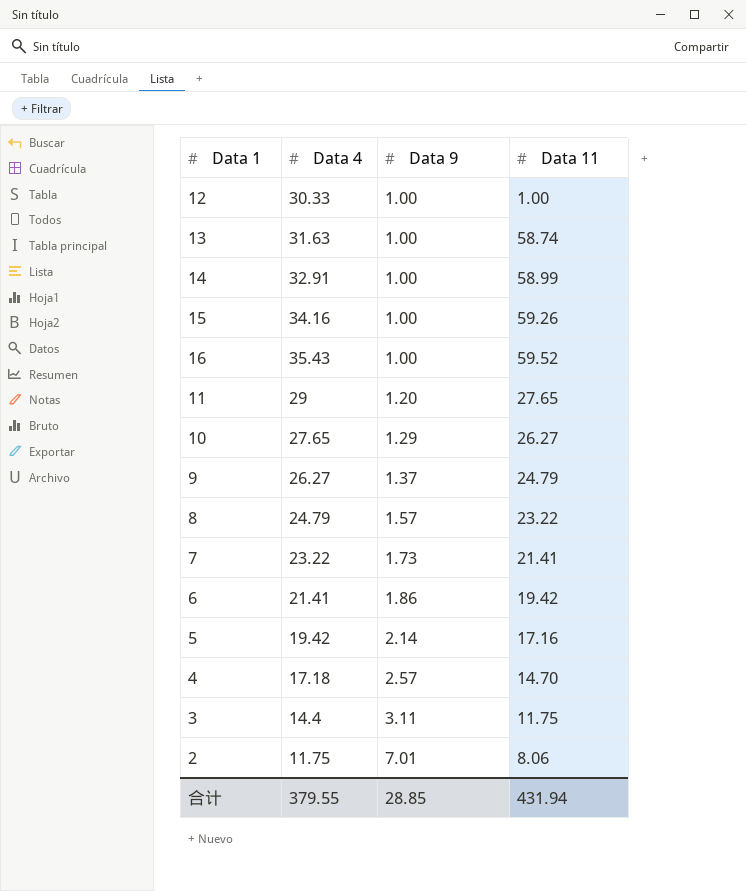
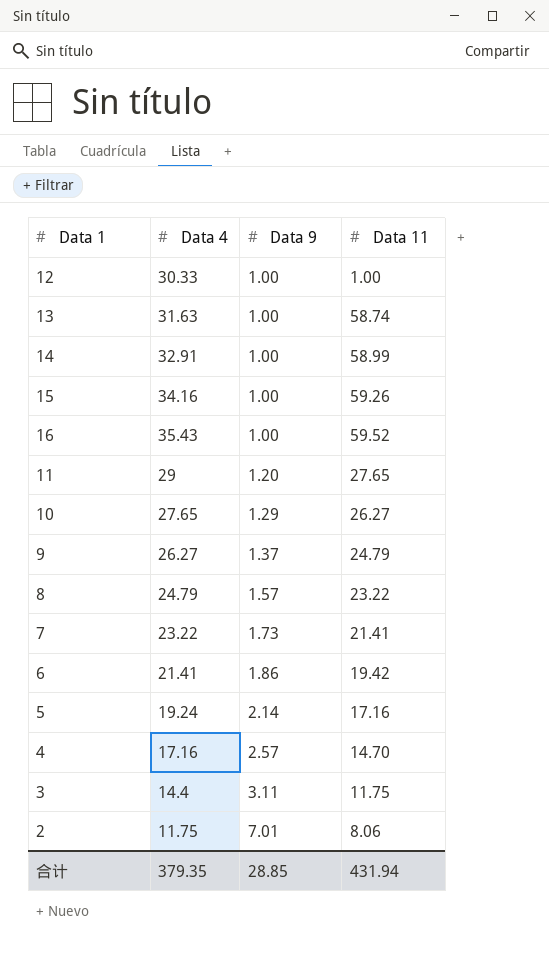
5 | Data 4: 19.42 -> 19.24
4 | Data 4: 17.18 -> 17.16
合计 | Data 4: 379.55 -> 379.35

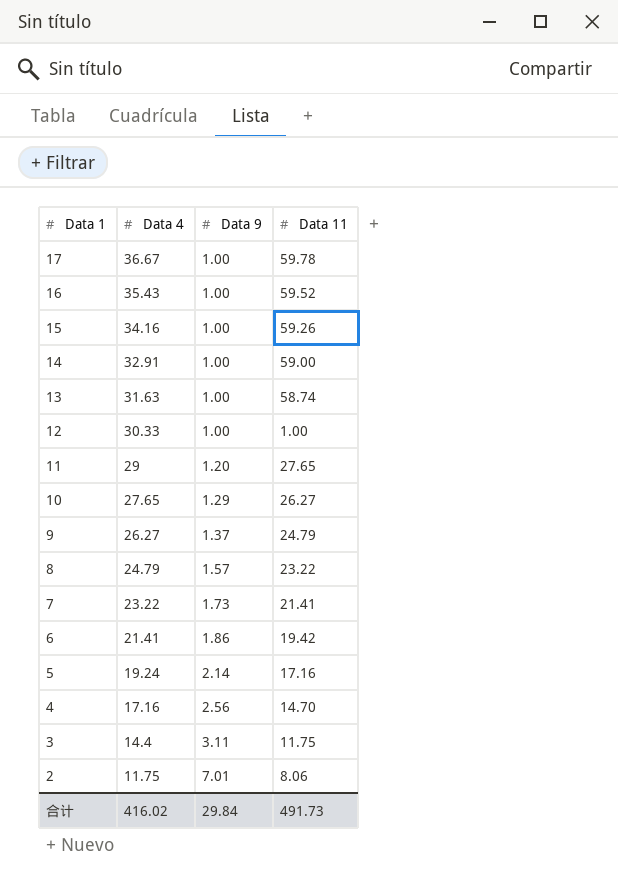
row order: Data 9 ascending -> Data 1 descending
row 17: none -> 36.67 | 1.00 | 59.78
14 | Data 11: 58.99 -> 59.00
4 | Data 9: 2.57 -> 2.56
合计 | Data 4: 379.35 -> 416.02
合计 | Data 9: 28.85 -> 29.84
合计 | Data 11: 431.94 -> 491.73

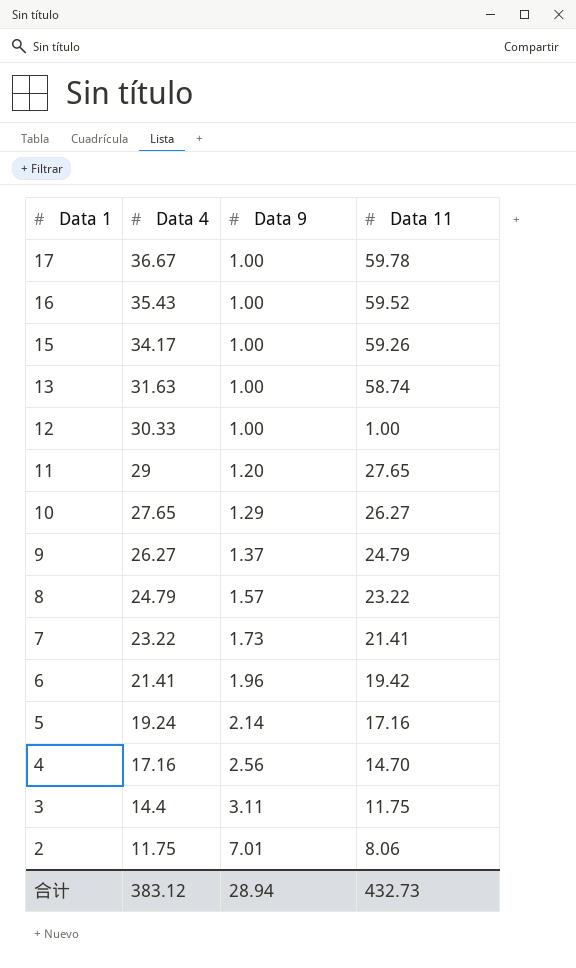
row 14: 32.91 | 1.00 | 59.00 -> none
15 | Data 4: 34.16 -> 34.17
6 | Data 9: 1.86 -> 1.96
合计 | Data 4: 416.02 -> 383.12
合计 | Data 9: 29.84 -> 28.94
合计 | Data 11: 491.73 -> 432.73

